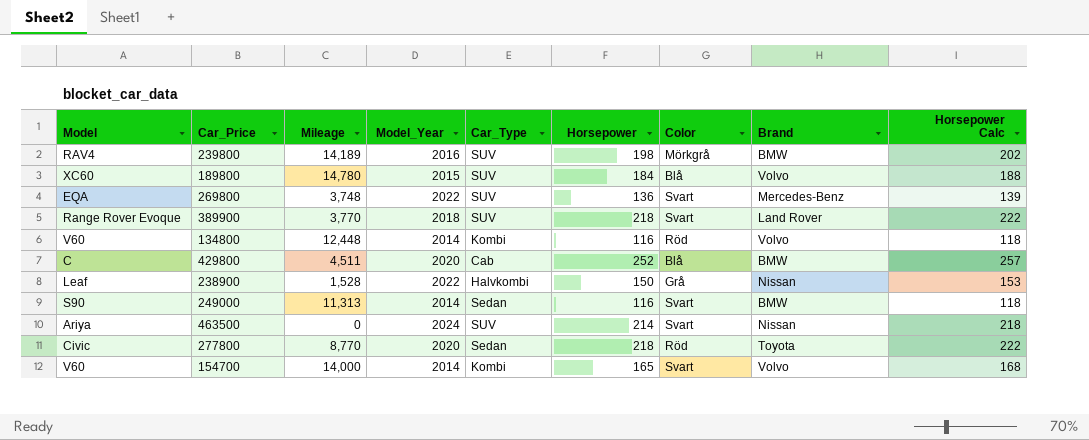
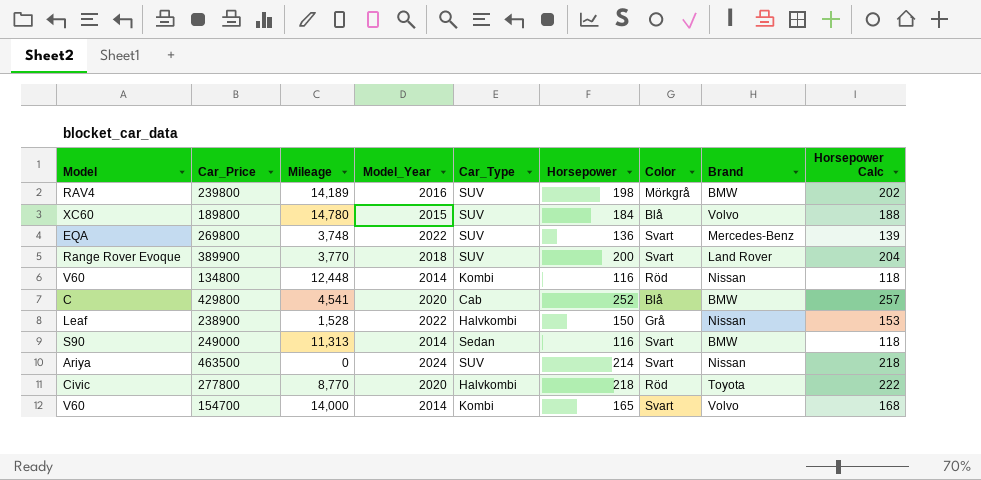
389900 | Horsepower: 218 -> 200
389900 | Horsepower Calc: 222 -> 204
134800 | Brand: Volvo -> Nissan
429800 | Mileage: 4,511 -> 4,541
277800 | Car_Type: Sedan -> Halvkombi

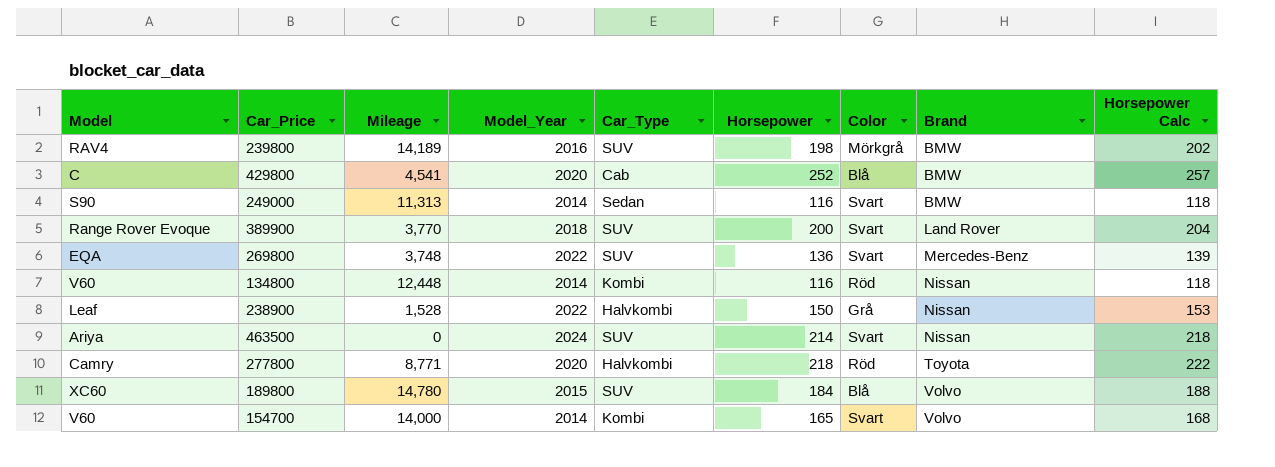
row order: none -> Brand ascending
277800 | Model: Civic -> Camry
277800 | Mileage: 8,770 -> 8,771

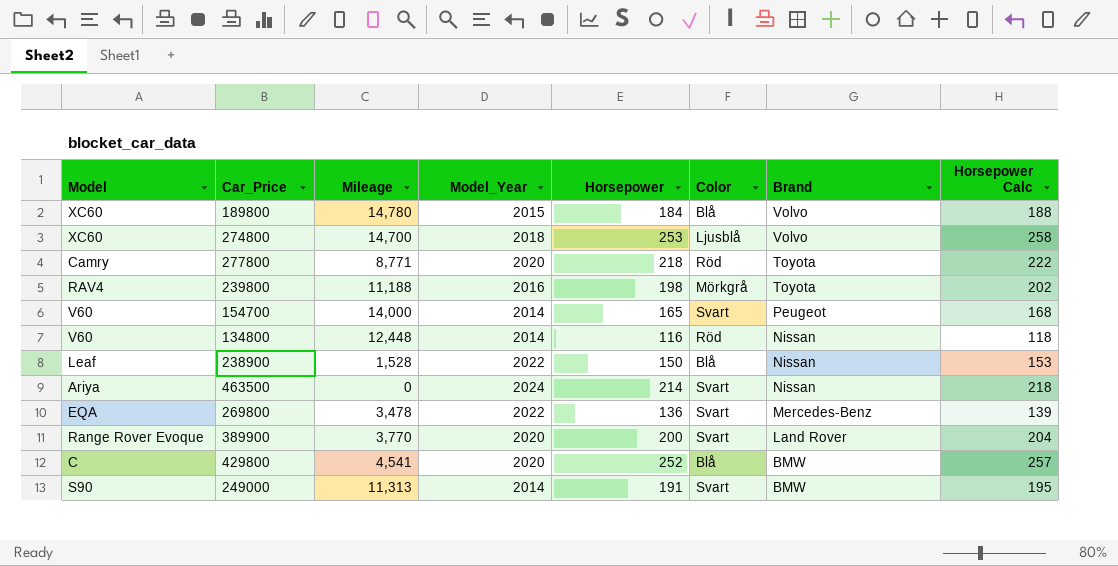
row order: Brand ascending -> Brand descending
column Car_Type | position: 5 -> none
row 274800: none -> XC60 | 14,700 | 2018 | 253 | Ljusblå | Volvo | 258
239800 | Mileage: 14,189 -> 11,188
239800 | Brand: BMW -> Toyota
154700 | Brand: Volvo -> Peugeot
238900 | Color: Grå -> Blå
269800 | Mileage: 3,748 -> 3,478
389900 | Model_Year: 2018 -> 2020
249000 | Horsepower: 116 -> 191
249000 | Horsepower Calc: 118 -> 195

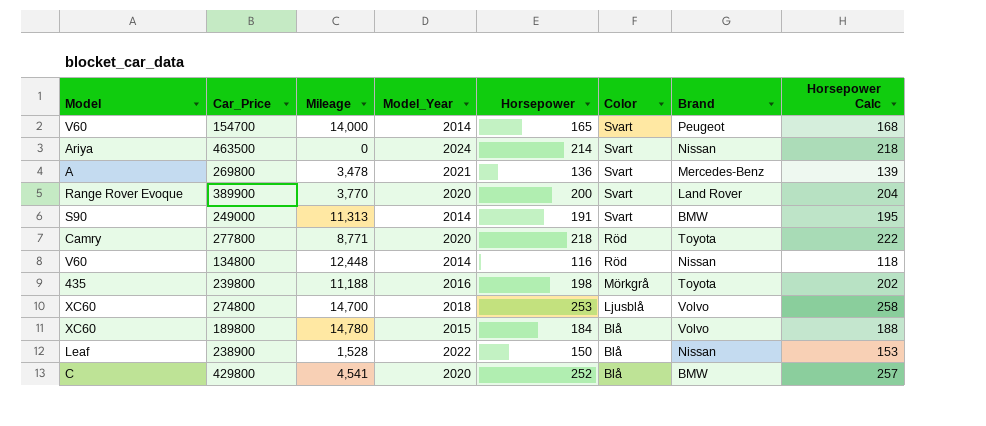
row order: Brand descending -> Color descending
269800 | Model: EQA -> A
269800 | Model_Year: 2022 -> 2021
239800 | Model: RAV4 -> 435

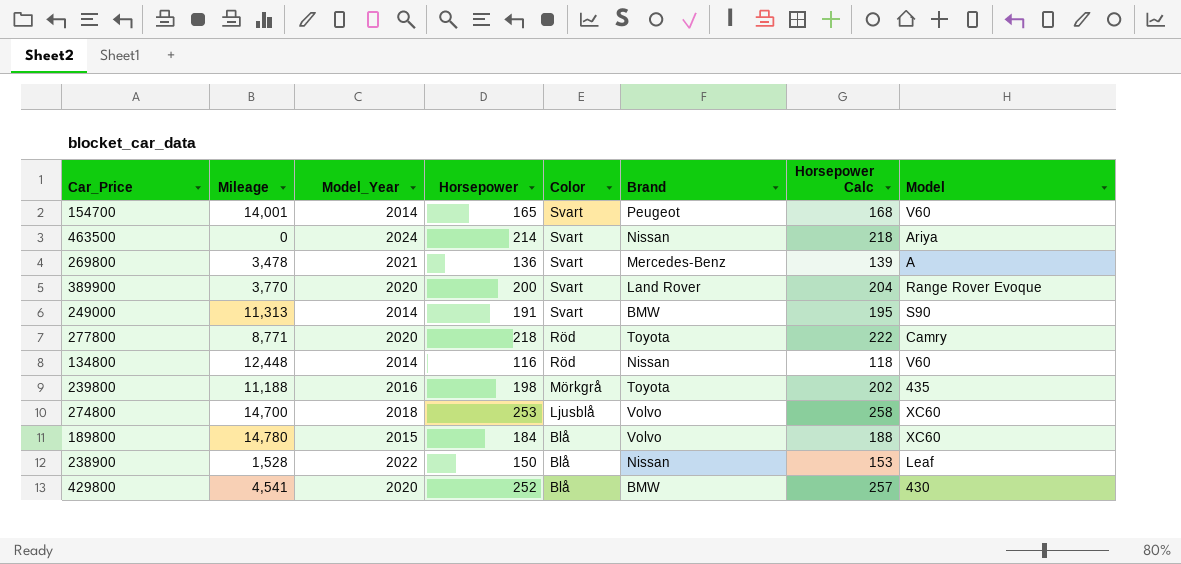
column Model | position: 1 -> 8
154700 | Mileage: 14,000 -> 14,001
429800 | Model: C -> 430

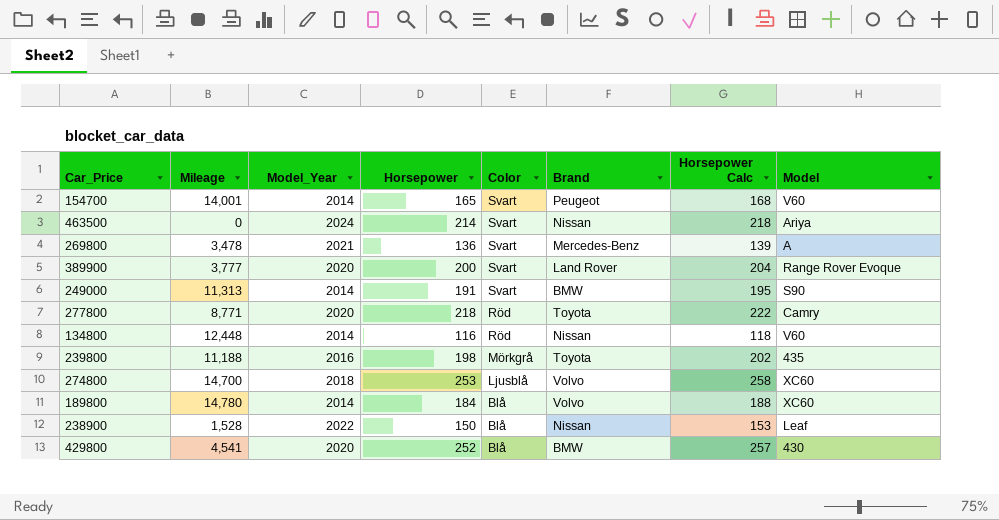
389900 | Mileage: 3,770 -> 3,777
189800 | Model_Year: 2015 -> 2014

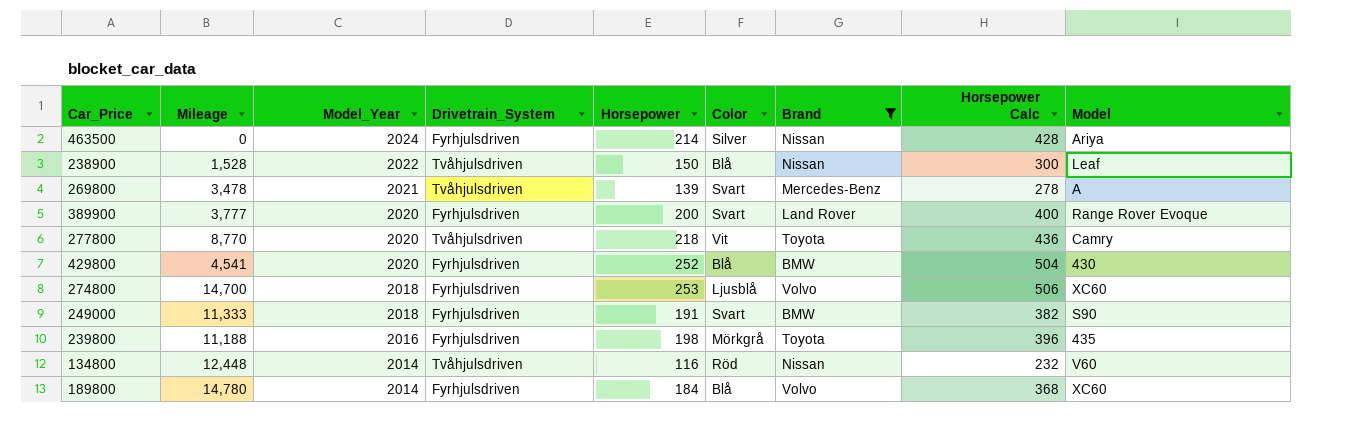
filter: none -> Brand != Peugeot
row order: Color descending -> Model_Year descending
column Drivetrain_System | position: none -> 4
column Horsepower Calc | formula: [Horsepower] * 1.02 -> [Horsepower] * 2
463500 | Color: Svart -> Silver
269800 | Horsepower: 136 -> 139
277800 | Mileage: 8,771 -> 8,770
277800 | Color: Röd -> Vit
249000 | Mileage: 11,313 -> 11,333
249000 | Model_Year: 2014 -> 2018

